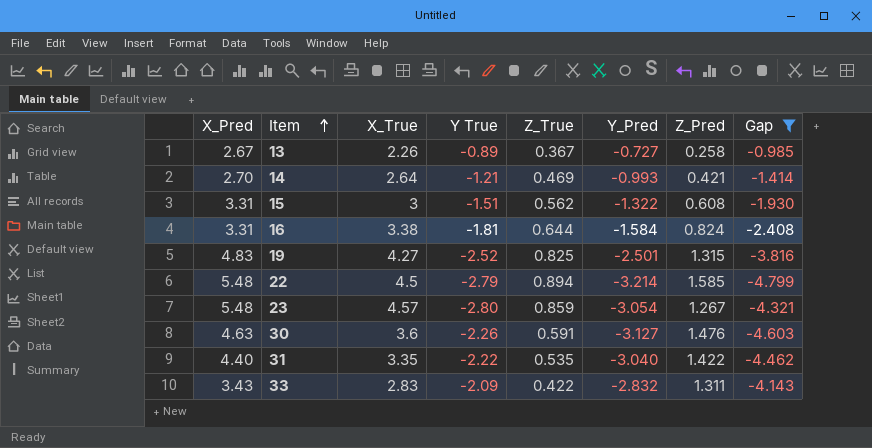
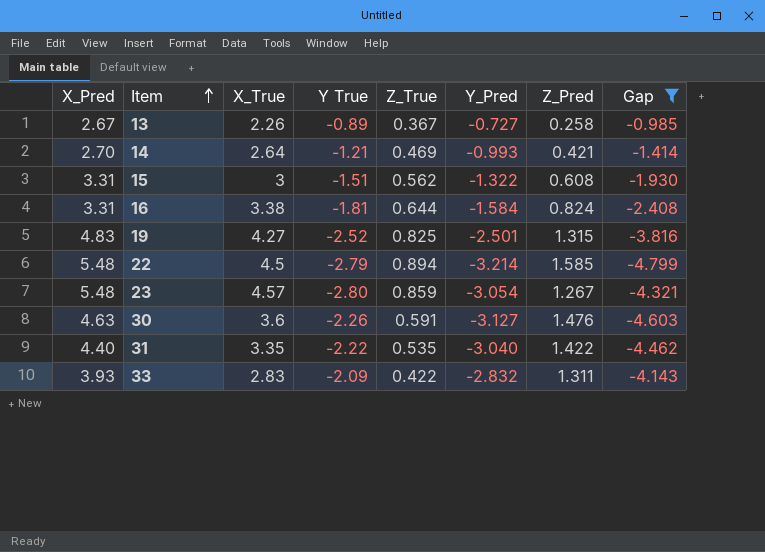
33 | X_Pred: 3.43 -> 3.93

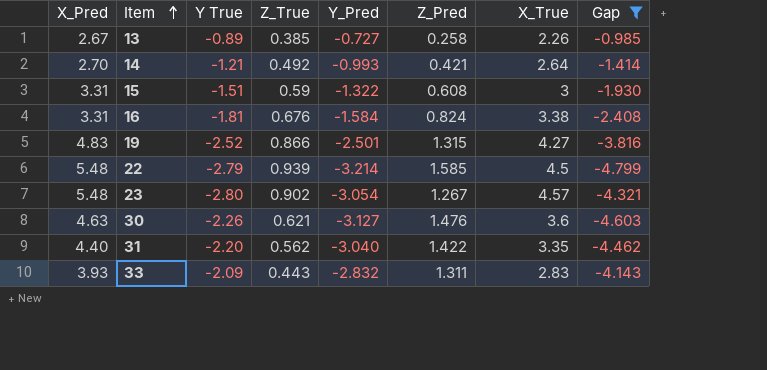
column X_True | position: 3 -> 7
13 | Z_True: 0.367 -> 0.385
14 | Z_True: 0.469 -> 0.492
15 | Z_True: 0.562 -> 0.59
16 | Z_True: 0.644 -> 0.676
19 | Z_True: 0.825 -> 0.866
22 | Z_True: 0.894 -> 0.939
23 | Z_True: 0.859 -> 0.902
30 | Z_True: 0.591 -> 0.621
31 | Y True: -2.22 -> -2.20
31 | Z_True: 0.535 -> 0.562
33 | Z_True: 0.422 -> 0.443

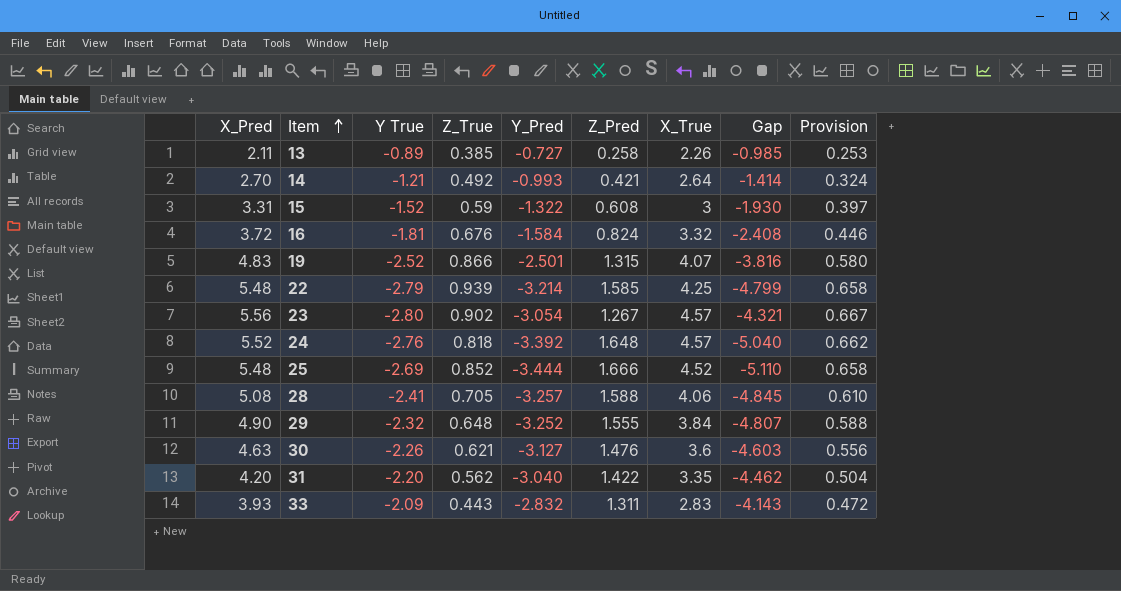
filter: Gap >= -4.799 -> none
column Provision | formula: none -> [X_Pred] * 0.12
13 | X_Pred: 2.67 -> 2.11
15 | Y True: -1.51 -> -1.52
16 | X_Pred: 3.31 -> 3.72
16 | X_True: 3.38 -> 3.32
19 | X_True: 4.27 -> 4.07
22 | X_True: 4.5 -> 4.25
23 | X_Pred: 5.48 -> 5.56
31 | X_Pred: 4.40 -> 4.20

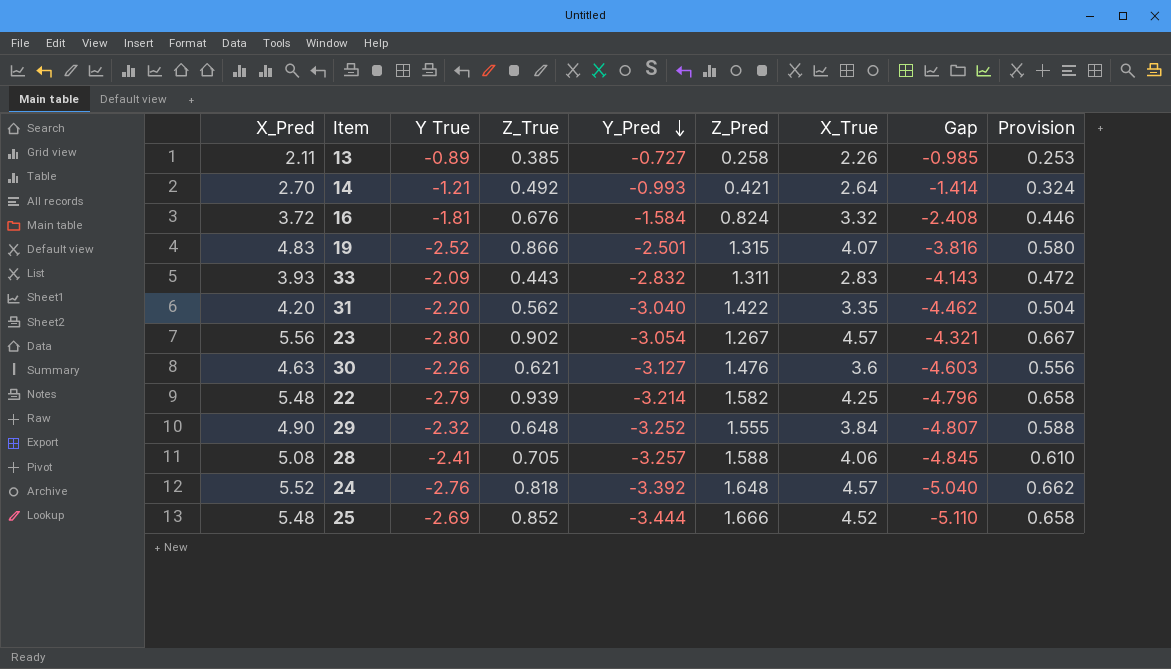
row order: Item ascending -> Y_Pred descending
row 15: 3.31 | -1.52 | 0.59 | -1.322 | 0.608 | 3 | -1.930 | 0.397 -> none
22 | Z_Pred: 1.585 -> 1.582
22 | Gap: -4.799 -> -4.796

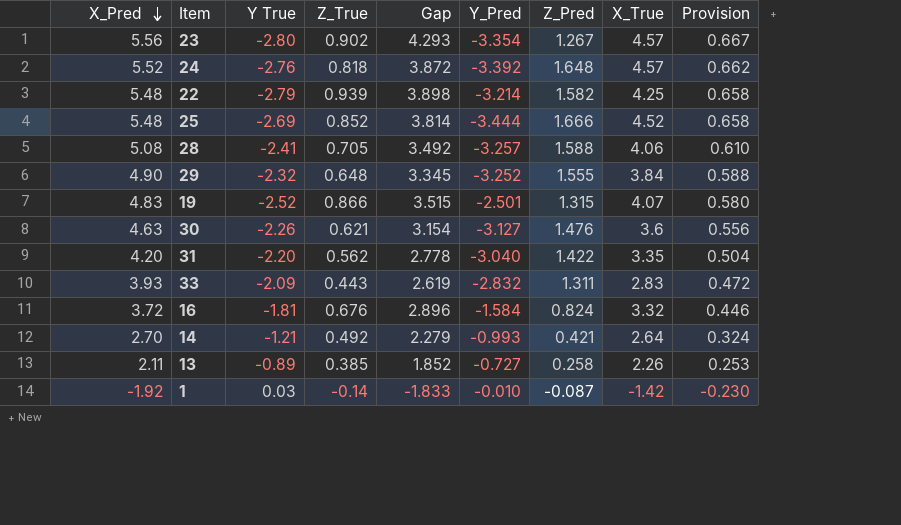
row order: Y_Pred descending -> X_Pred descending
column Gap | formula: [Y_Pred] - [Z_Pred] -> [X_Pred] - [Z_Pred]
column Gap | position: 8 -> 5
23 | Y_Pred: -3.054 -> -3.354
row 1: none -> -1.92 | 0.03 | -0.14 | -1.833 | -0.010 | -0.087 | -1.42 | -0.230

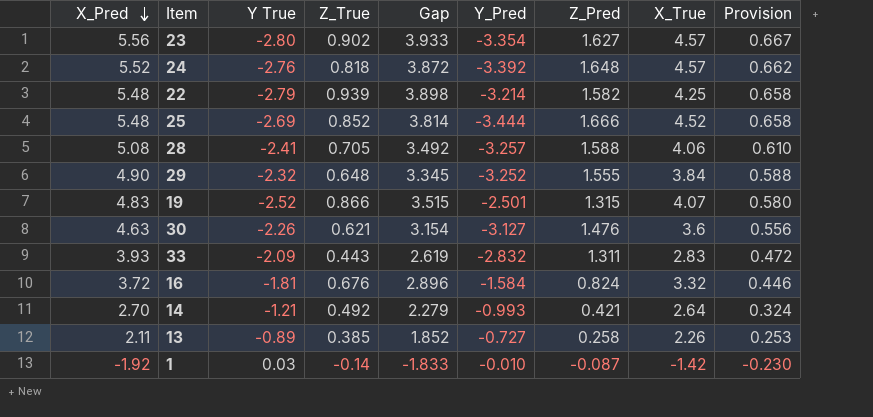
row 31: 4.20 | -2.20 | 0.562 | 2.778 | -3.040 | 1.422 | 3.35 | 0.504 -> none
23 | Gap: 4.293 -> 3.933
23 | Z_Pred: 1.267 -> 1.627

